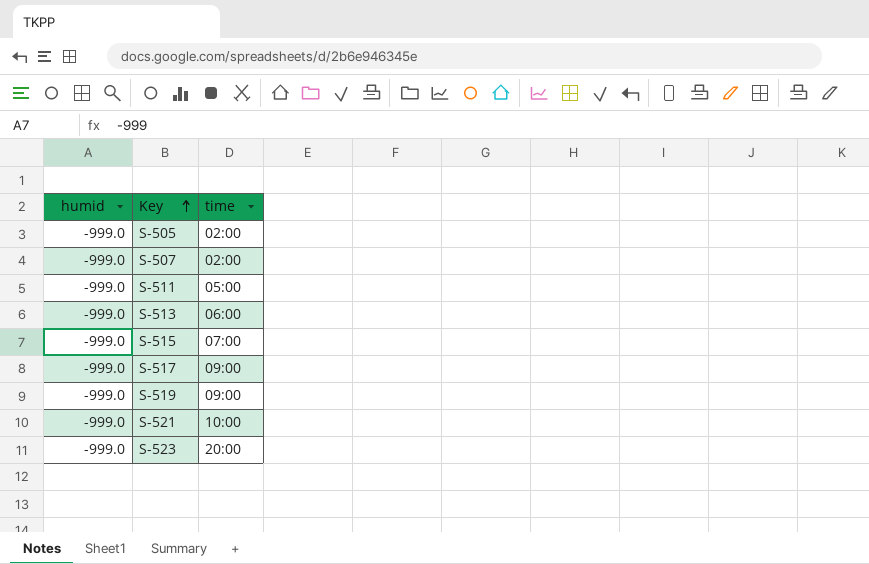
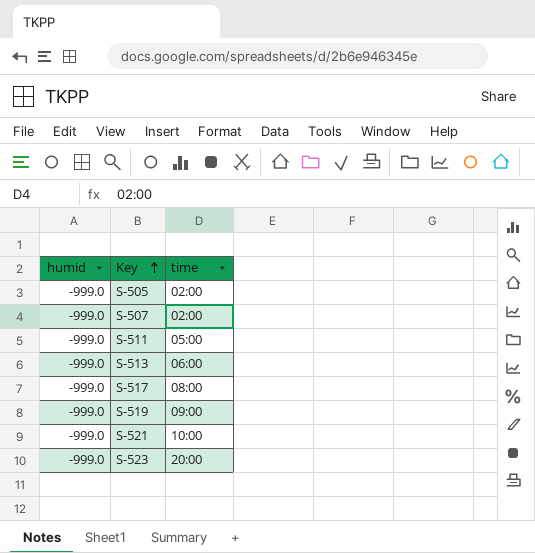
row S-515: -999.0 | 07:00 -> none
S-517 | time: 09:00 -> 08:00

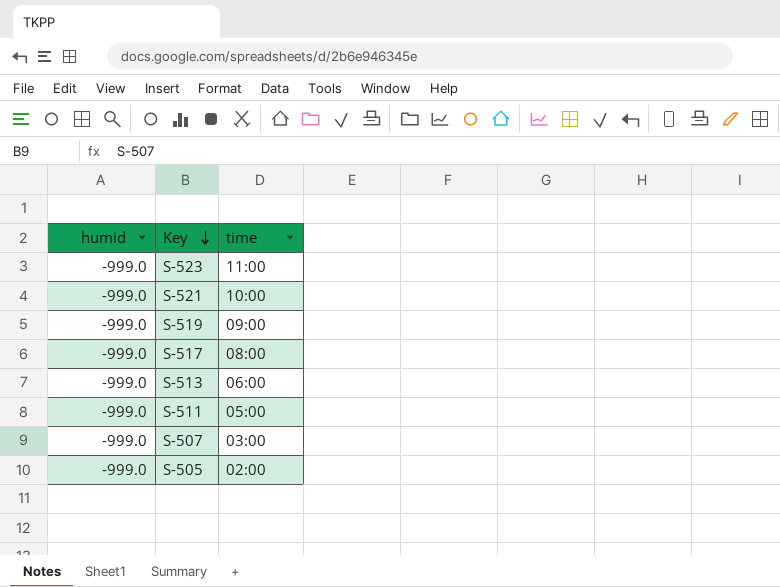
row order: Key ascending -> Key descending
S-523 | time: 20:00 -> 11:00
S-507 | time: 02:00 -> 03:00

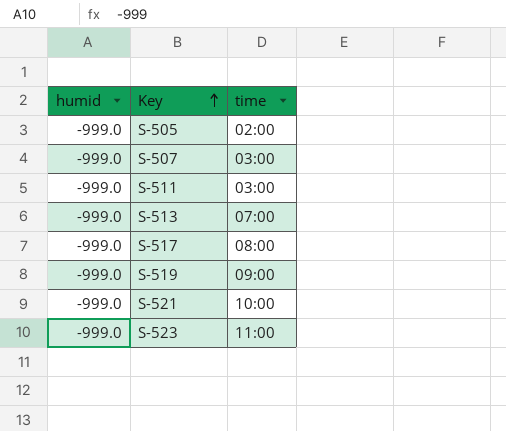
row order: Key descending -> Key ascending
S-511 | time: 05:00 -> 03:00
S-513 | time: 06:00 -> 07:00

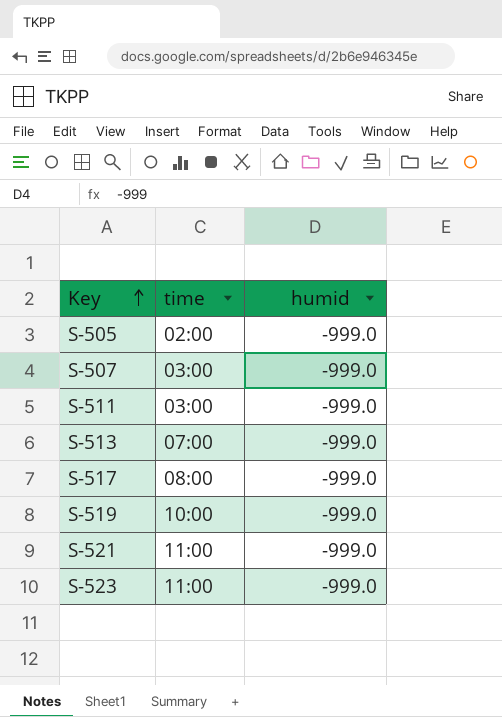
column humid | position: 1 -> 3
S-519 | time: 09:00 -> 10:00
S-521 | time: 10:00 -> 11:00

